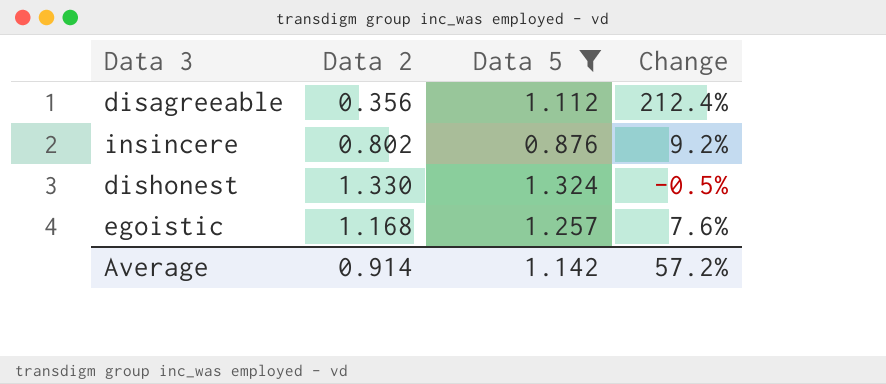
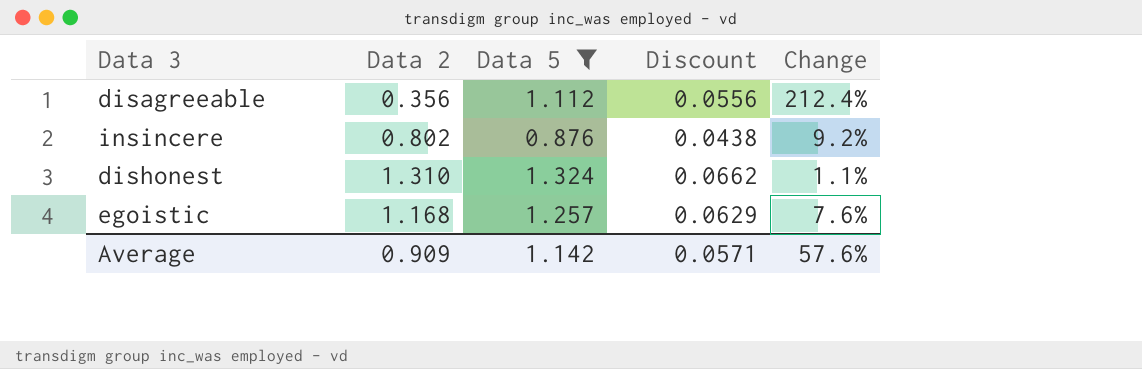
column Discount | formula: none -> [Data 5] * 0.05
dishonest | Data 2: 1.330 -> 1.310
dishonest | Change: -0.5% -> 1.1%
Average | Data 2: 0.914 -> 0.909
Average | Change: 57.2% -> 57.6%

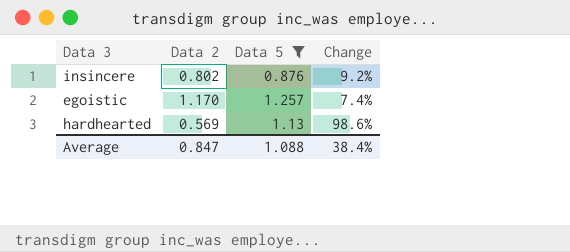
column Discount | formula: [Data 5] * 0.05 -> none
row disagreeable: 0.356 | 1.112 | 0.0556 | 212.4% -> none
row dishonest: 1.310 | 1.324 | 0.0662 | 1.1% -> none
egoistic | Data 2: 1.168 -> 1.170
egoistic | Change: 7.6% -> 7.4%
row hardhearted: none -> 0.569 | 1.13 | 98.6%
Average | Data 2: 0.909 -> 0.847
Average | Data 5: 1.142 -> 1.088
Average | Change: 57.6% -> 38.4%

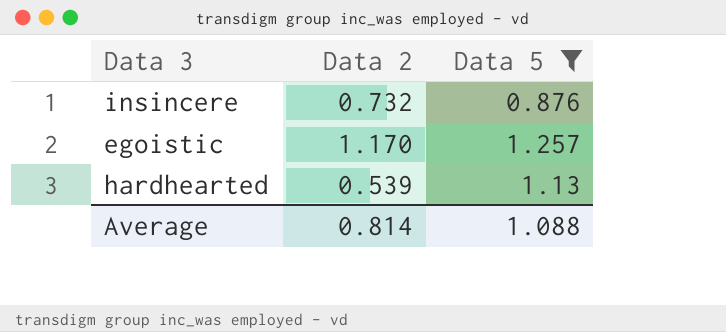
column Change | formula: ([Data 5] - [Data 2]) / [Data 2] -> none
insincere | Data 2: 0.802 -> 0.732
hardhearted | Data 2: 0.569 -> 0.539
Average | Data 2: 0.847 -> 0.814

